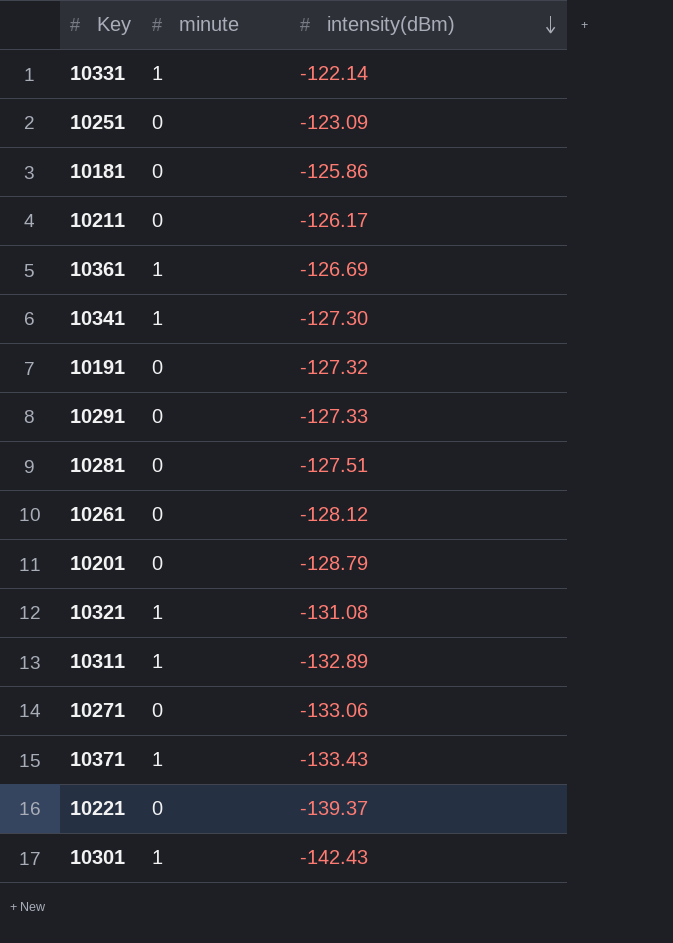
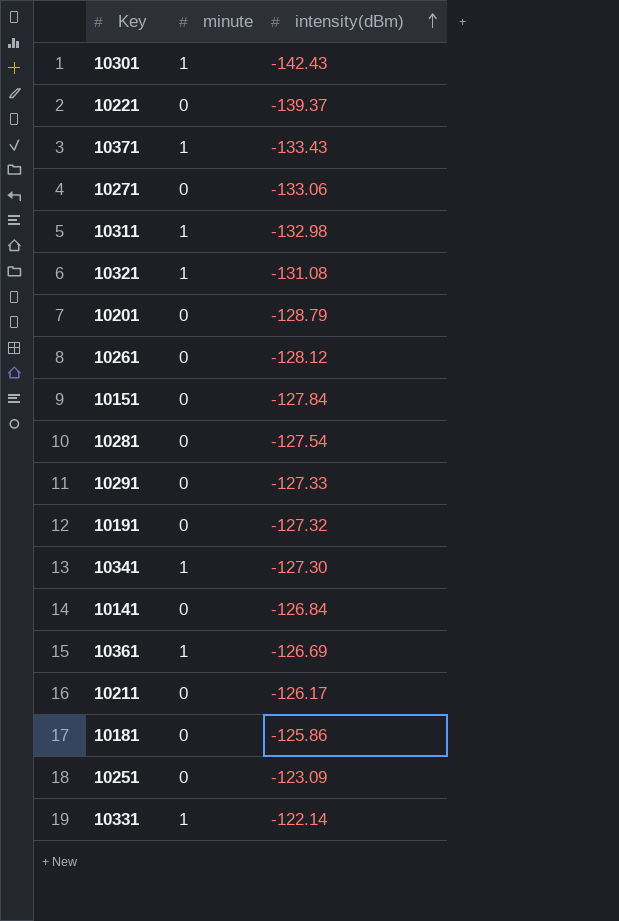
row order: intensity(dBm) descending -> intensity(dBm) ascending
10311 | intensity(dBm): -132.89 -> -132.98
row 10151: none -> 0 | -127.84
10281 | intensity(dBm): -127.51 -> -127.54
row 10141: none -> 0 | -126.84

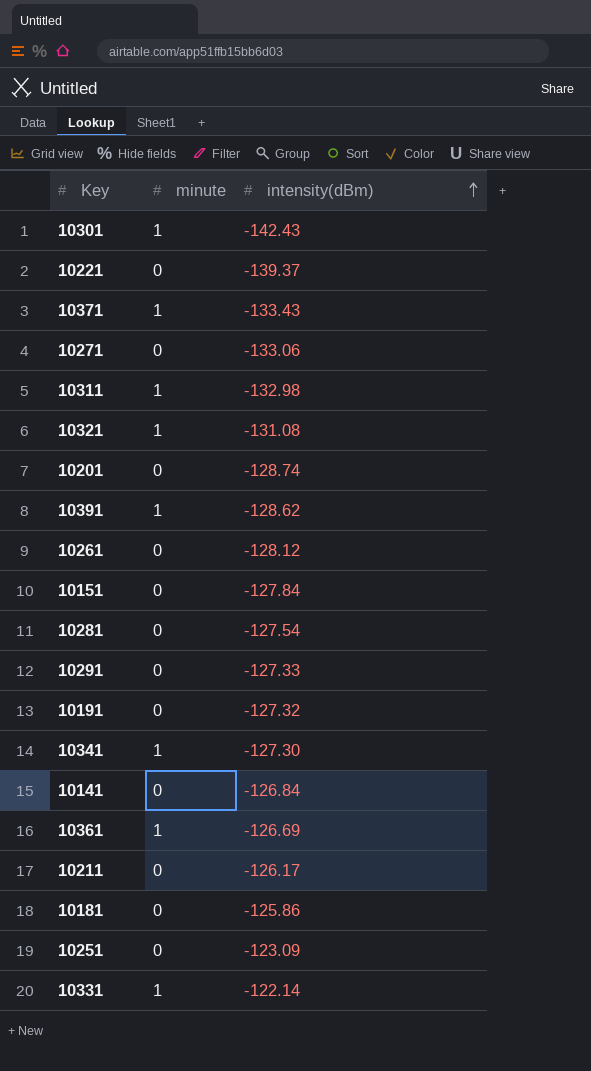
10201 | intensity(dBm): -128.79 -> -128.74
row 10391: none -> 1 | -128.62

